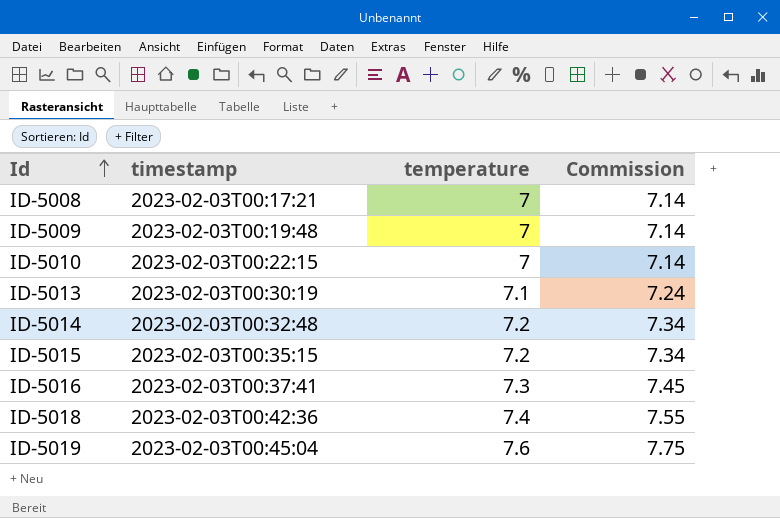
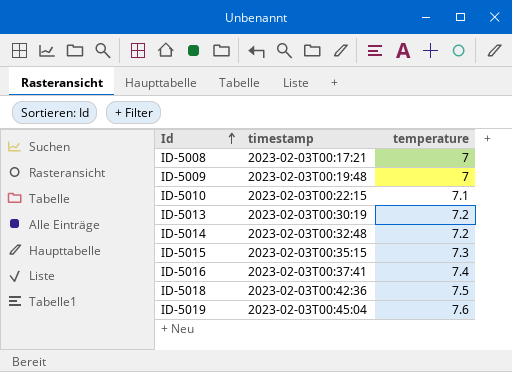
column Commission | formula: [temperature] * 1.02 -> none
ID-5010 | temperature: 7 -> 7.1
ID-5013 | temperature: 7.1 -> 7.2
ID-5015 | temperature: 7.2 -> 7.3
ID-5016 | temperature: 7.3 -> 7.4
ID-5018 | temperature: 7.4 -> 7.5

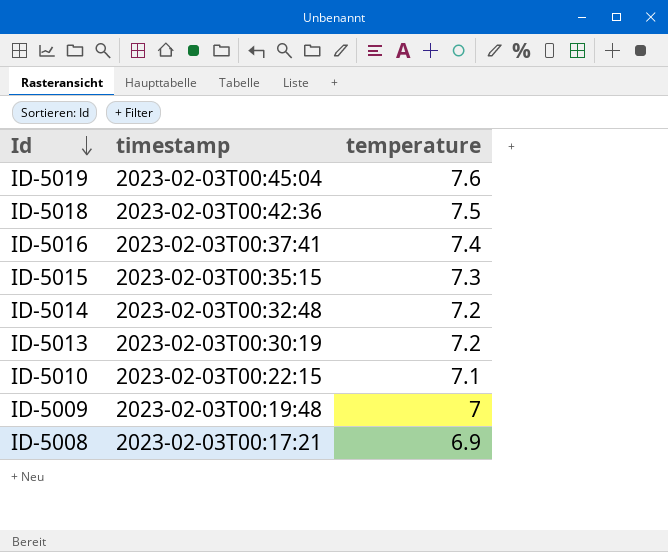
row order: Id ascending -> Id descending
ID-5008 | temperature: 7 -> 6.9

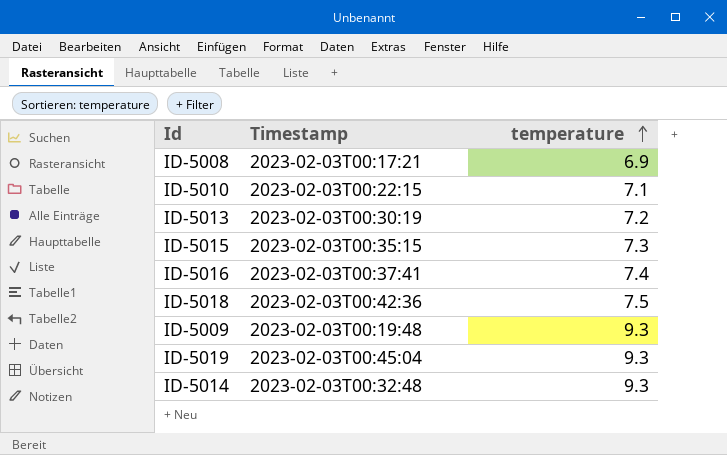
row order: Id descending -> temperature ascending
column name: timestamp -> Timestamp
ID-5009 | temperature: 7 -> 9.3
ID-5019 | temperature: 7.6 -> 9.3
ID-5014 | temperature: 7.2 -> 9.3

